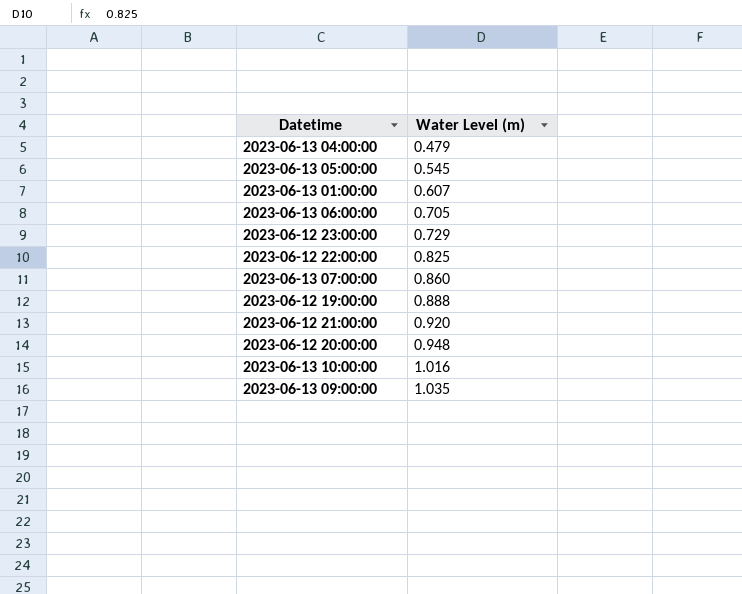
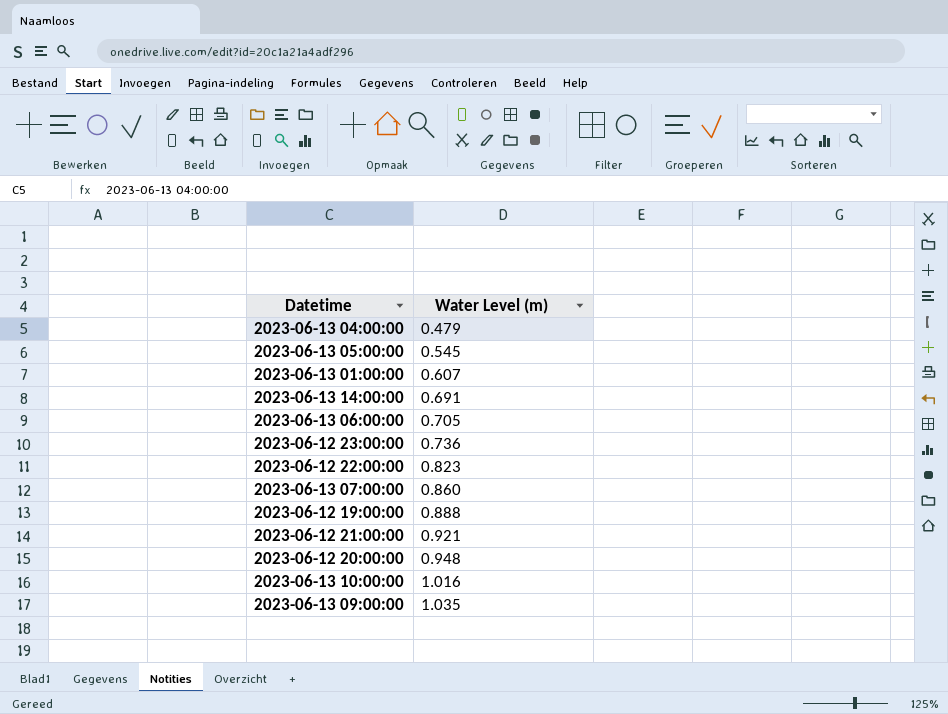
row 2023-06-13 14:00:00: none -> 0.691
2023-06-12 23:00:00 | Water Level (m): 0.729 -> 0.736
2023-06-12 22:00:00 | Water Level (m): 0.825 -> 0.823
2023-06-12 21:00:00 | Water Level (m): 0.920 -> 0.921

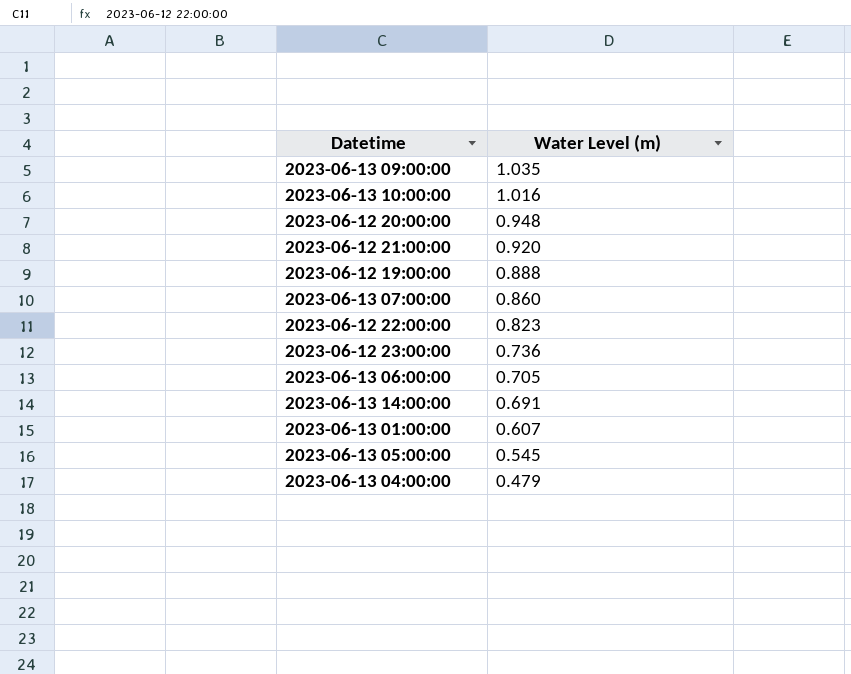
row order: Water Level (m) ascending -> Water Level (m) descending
2023-06-12 21:00:00 | Water Level (m): 0.921 -> 0.920

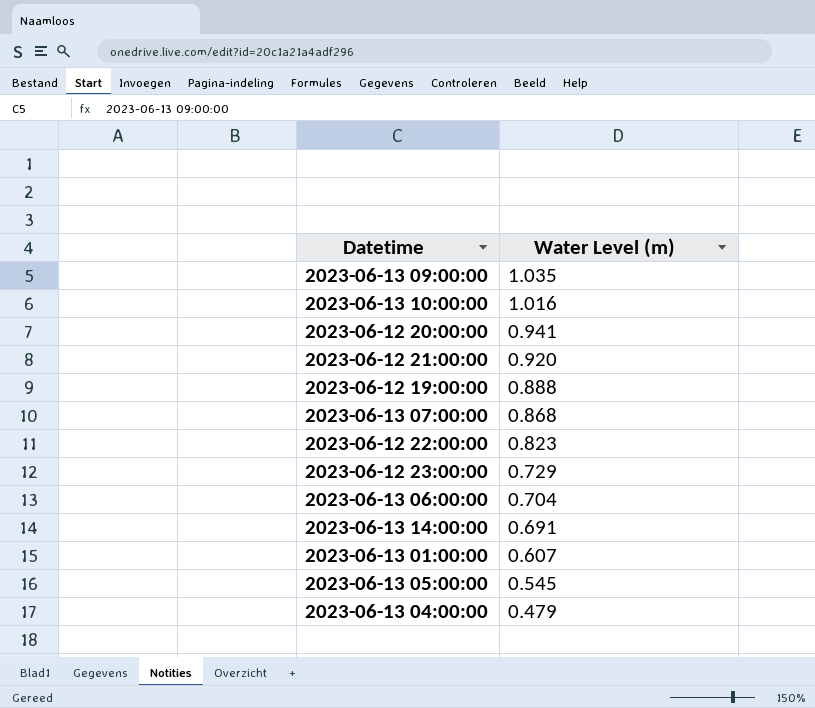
2023-06-12 20:00:00 | Water Level (m): 0.948 -> 0.941
2023-06-13 07:00:00 | Water Level (m): 0.860 -> 0.868
2023-06-12 23:00:00 | Water Level (m): 0.736 -> 0.729
2023-06-13 06:00:00 | Water Level (m): 0.705 -> 0.704

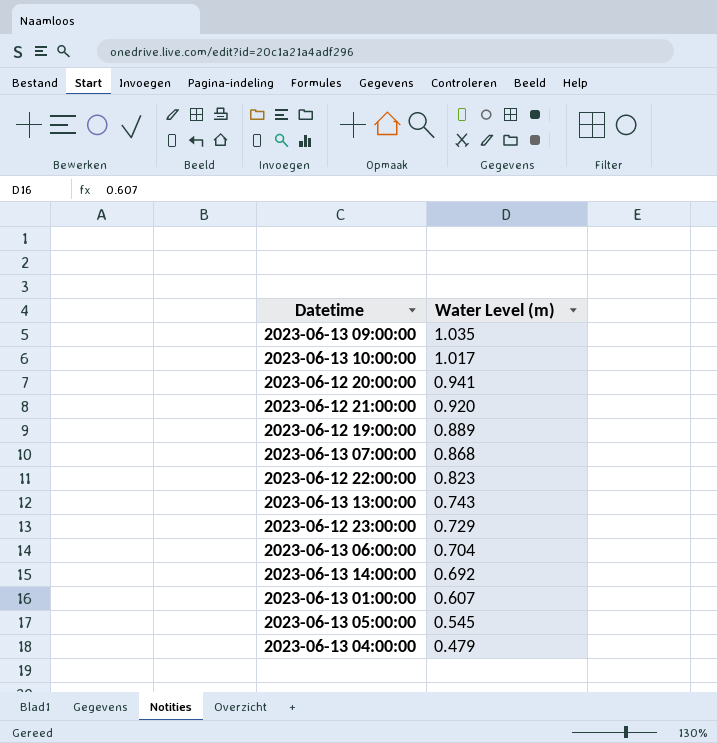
2023-06-13 10:00:00 | Water Level (m): 1.016 -> 1.017
2023-06-12 19:00:00 | Water Level (m): 0.888 -> 0.889
row 2023-06-13 13:00:00: none -> 0.743
2023-06-13 14:00:00 | Water Level (m): 0.691 -> 0.692

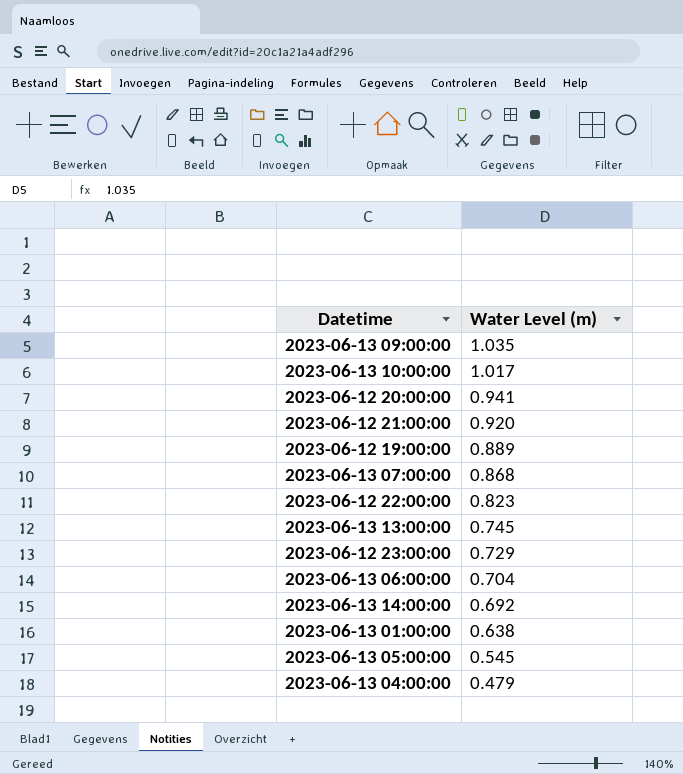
2023-06-13 13:00:00 | Water Level (m): 0.743 -> 0.745
2023-06-13 01:00:00 | Water Level (m): 0.607 -> 0.638

